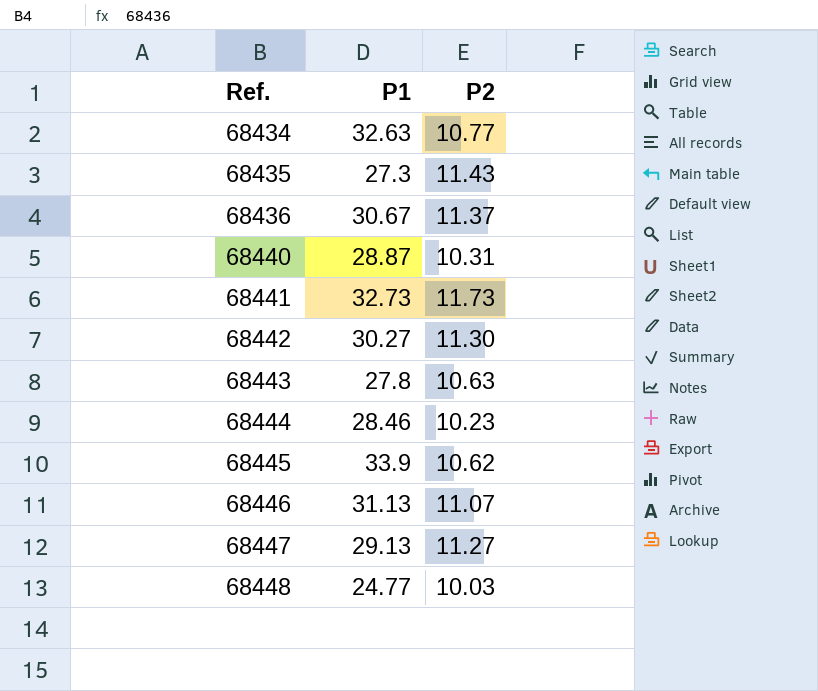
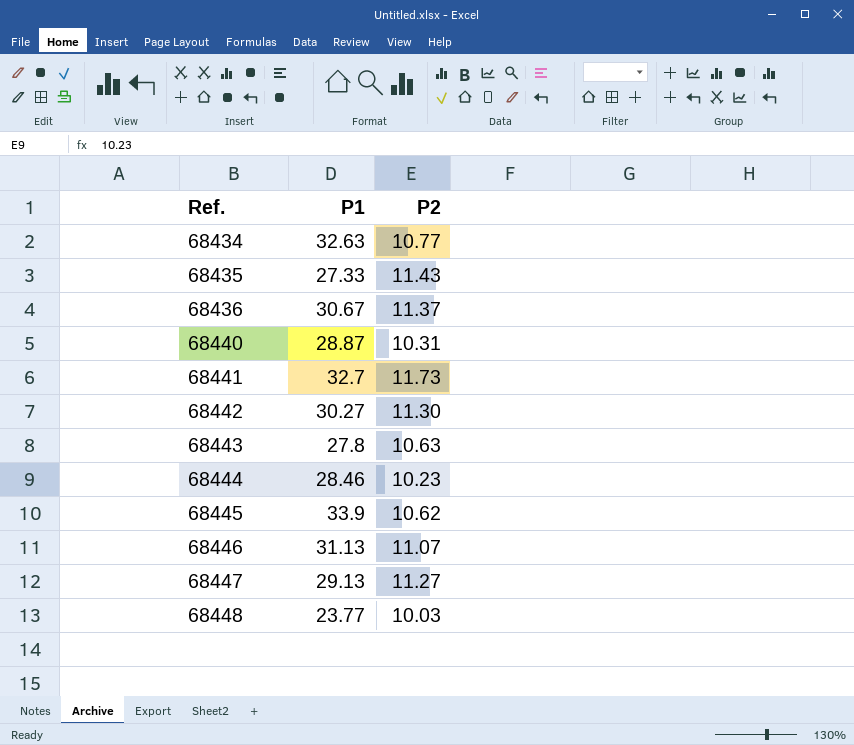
68435 | P1: 27.3 -> 27.33
68441 | P1: 32.73 -> 32.7
68448 | P1: 24.77 -> 23.77

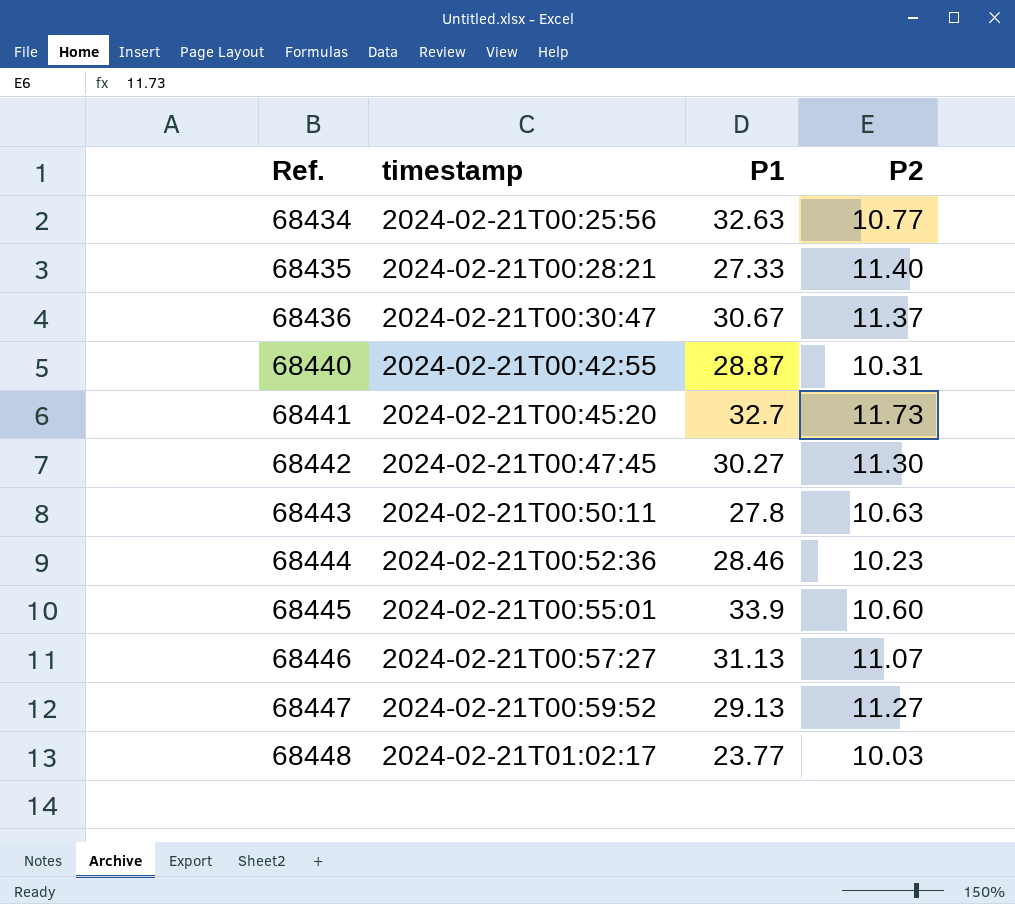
column timestamp | position: none -> 2
68435 | P2: 11.43 -> 11.40
68445 | P2: 10.62 -> 10.60

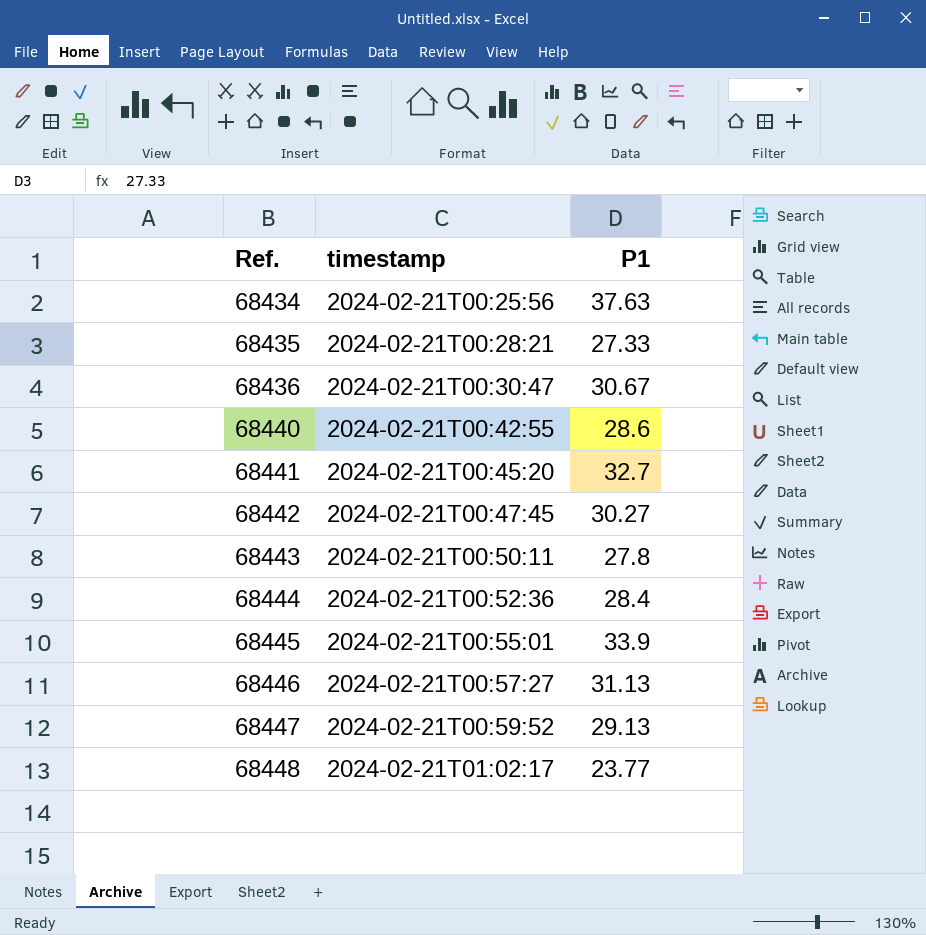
column P2 | position: 4 -> none
68434 | P1: 32.63 -> 37.63
68440 | P1: 28.87 -> 28.6
68444 | P1: 28.46 -> 28.4

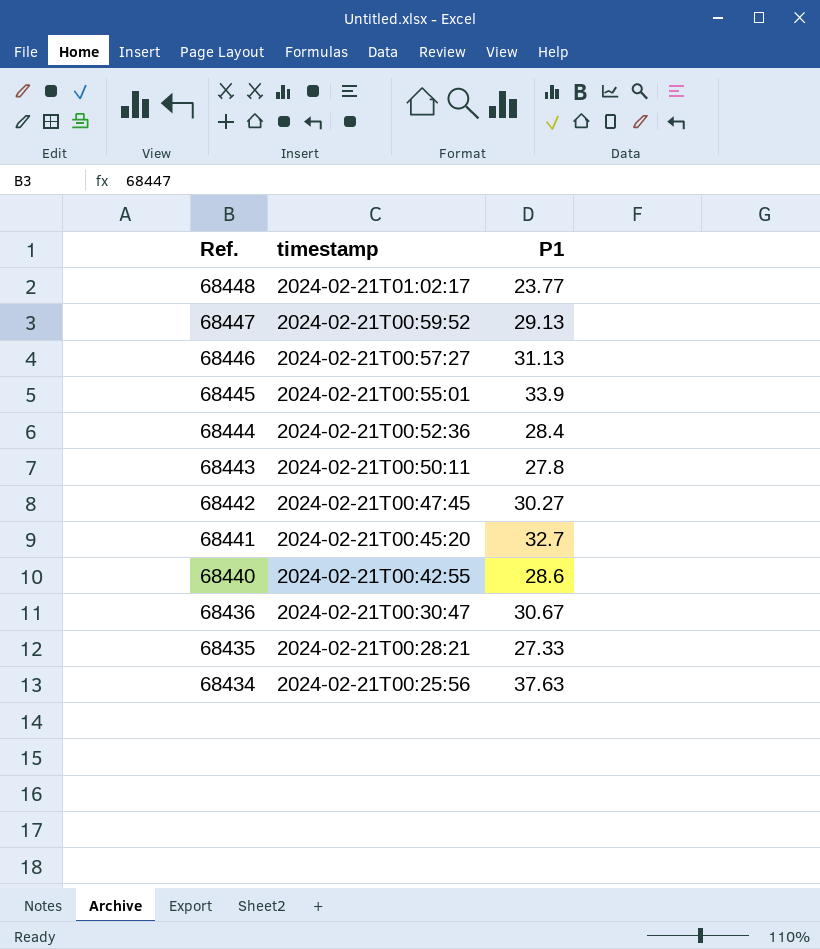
row order: Ref. ascending -> Ref. descending

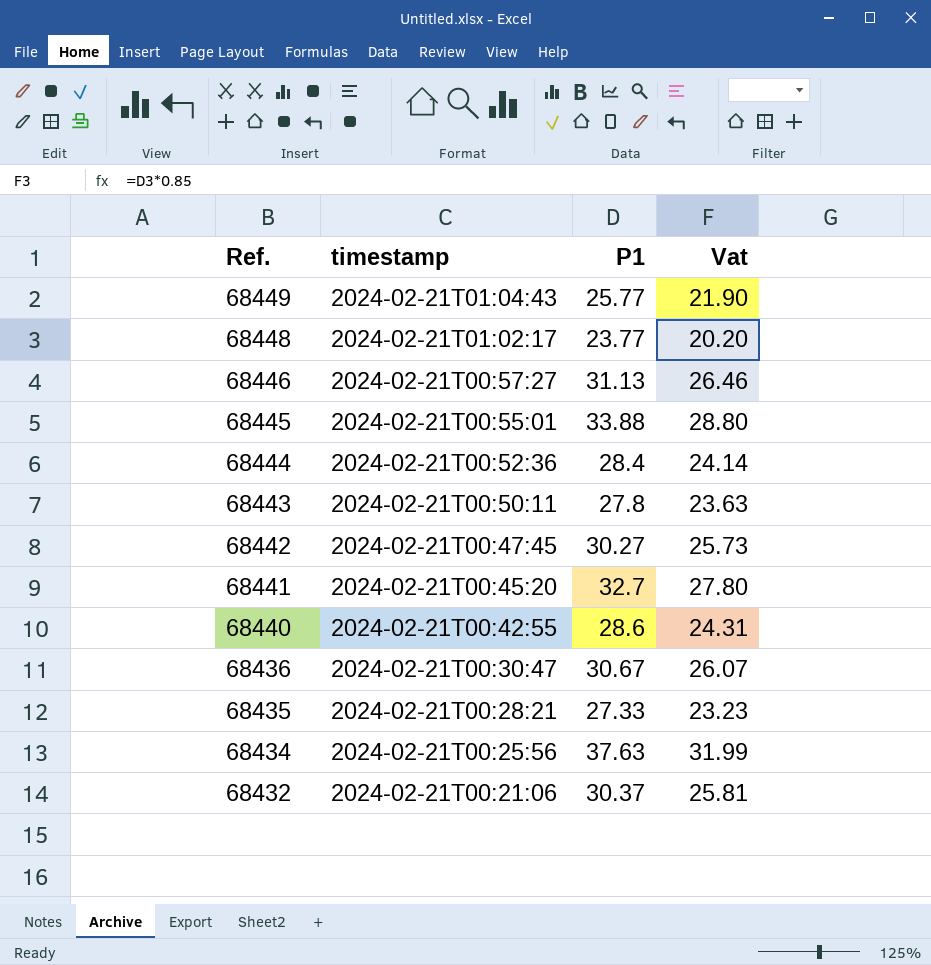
column Vat | formula: none -> [P1] * 0.85
row 68447: 2024-02-21T00:59:52 | 29.13 -> none
row 68449: none -> 2024-02-21T01:04:43 | 25.77 | 21.90
68445 | P1: 33.9 -> 33.88
row 68432: none -> 2024-02-21T00:21:06 | 30.37 | 25.81

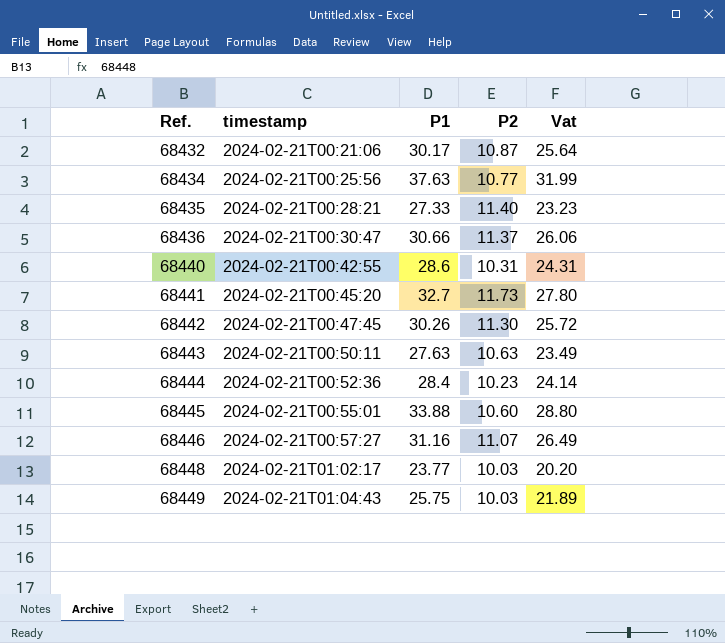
row order: Ref. descending -> Ref. ascending
column P2 | position: none -> 4
68432 | P1: 30.37 -> 30.17
68432 | Vat: 25.81 -> 25.64
68436 | P1: 30.67 -> 30.66
68436 | Vat: 26.07 -> 26.06
68442 | P1: 30.27 -> 30.26
68442 | Vat: 25.73 -> 25.72
68443 | P1: 27.8 -> 27.63
68443 | Vat: 23.63 -> 23.49
68446 | P1: 31.13 -> 31.16
68446 | Vat: 26.46 -> 26.49
68449 | P1: 25.77 -> 25.75
68449 | Vat: 21.90 -> 21.89

